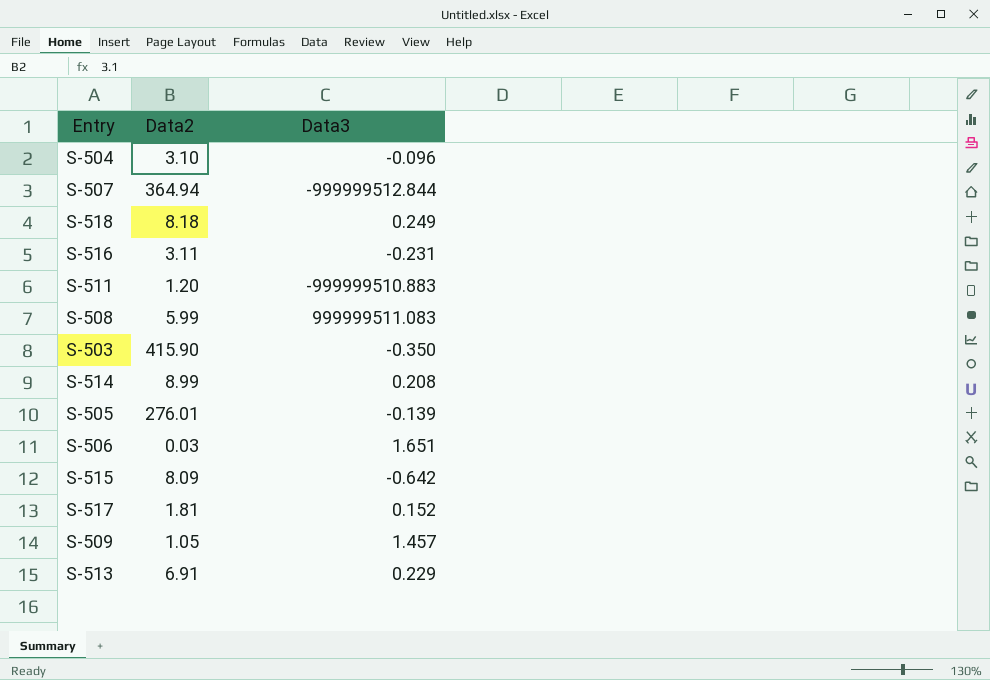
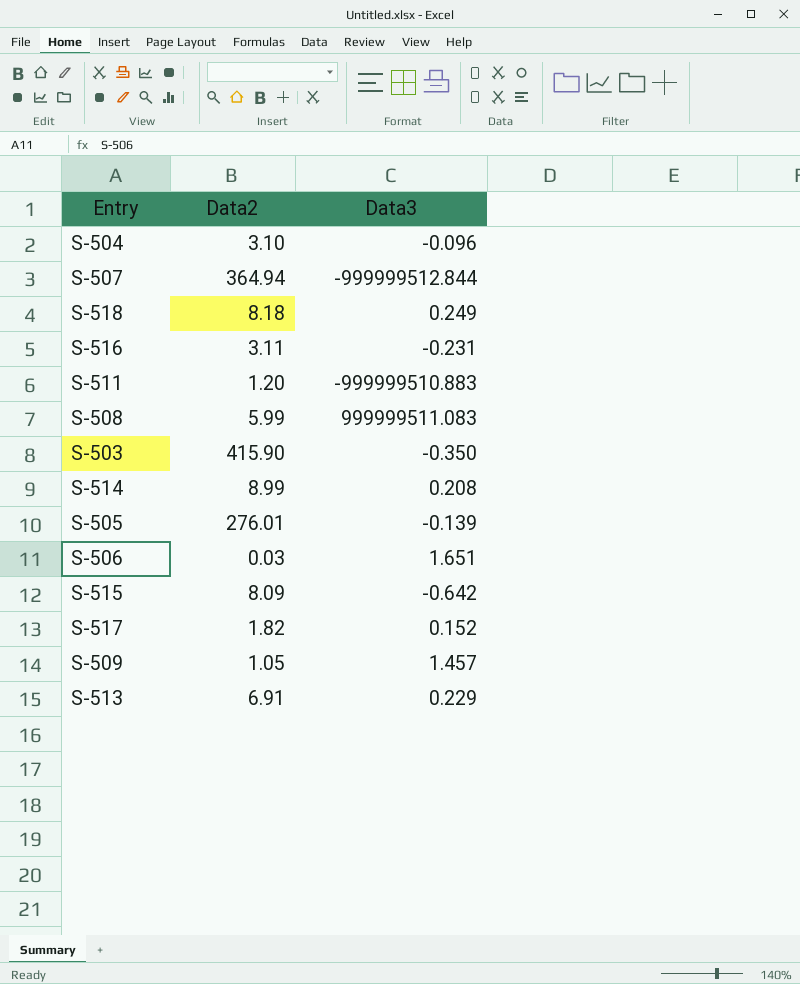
S-517 | Data2: 1.81 -> 1.82

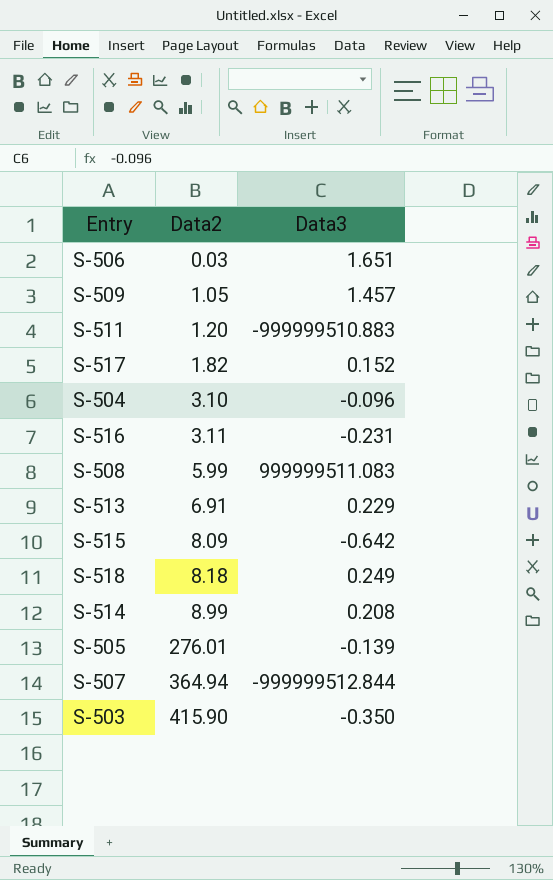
row order: none -> Data2 ascending

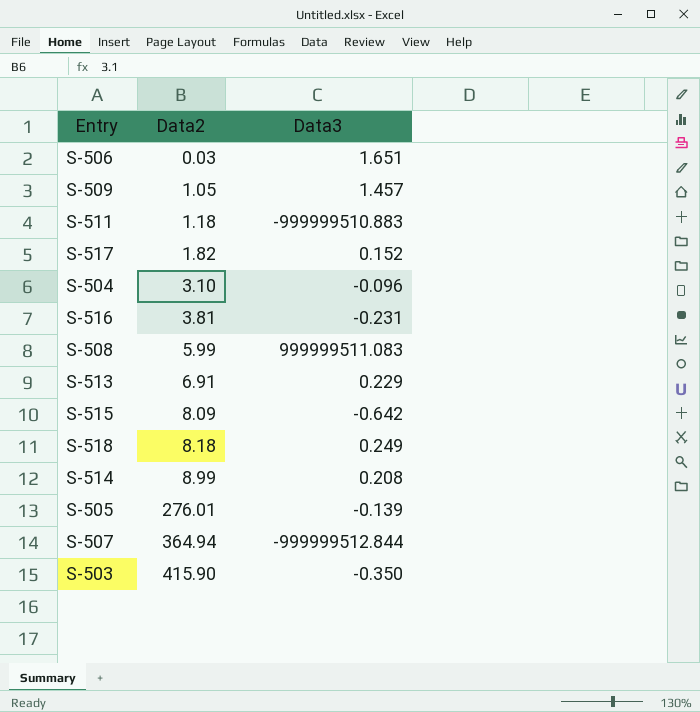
S-511 | Data2: 1.20 -> 1.18
S-516 | Data2: 3.11 -> 3.81

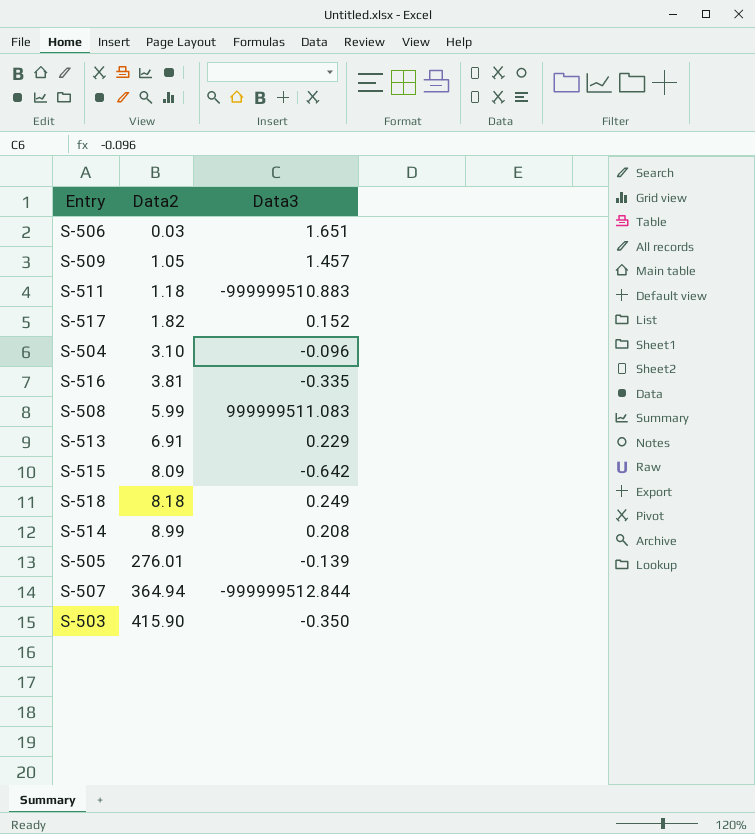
S-516 | Data3: -0.231 -> -0.335

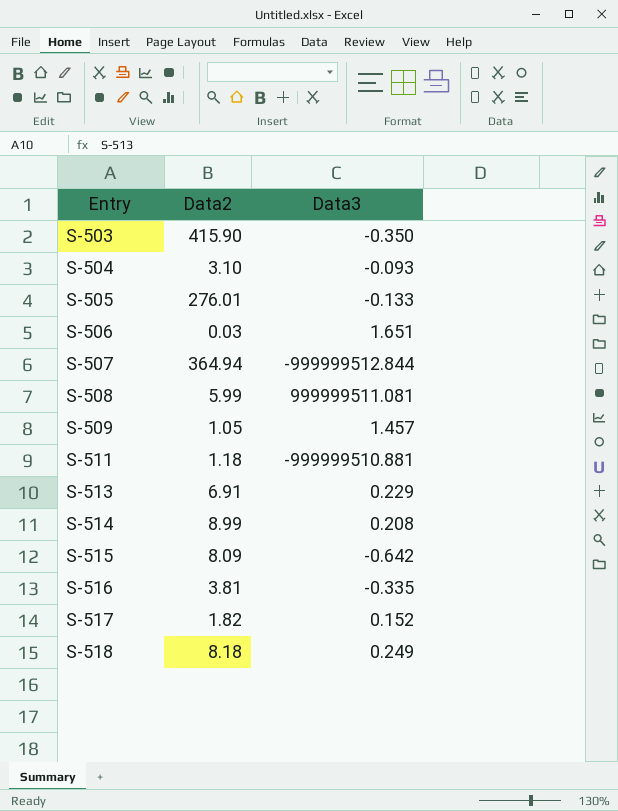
row order: Data2 ascending -> Entry ascending
S-504 | Data3: -0.096 -> -0.093
S-505 | Data3: -0.139 -> -0.133
S-508 | Data3: 999999511.083 -> 999999511.081
S-511 | Data3: -999999510.883 -> -999999510.881

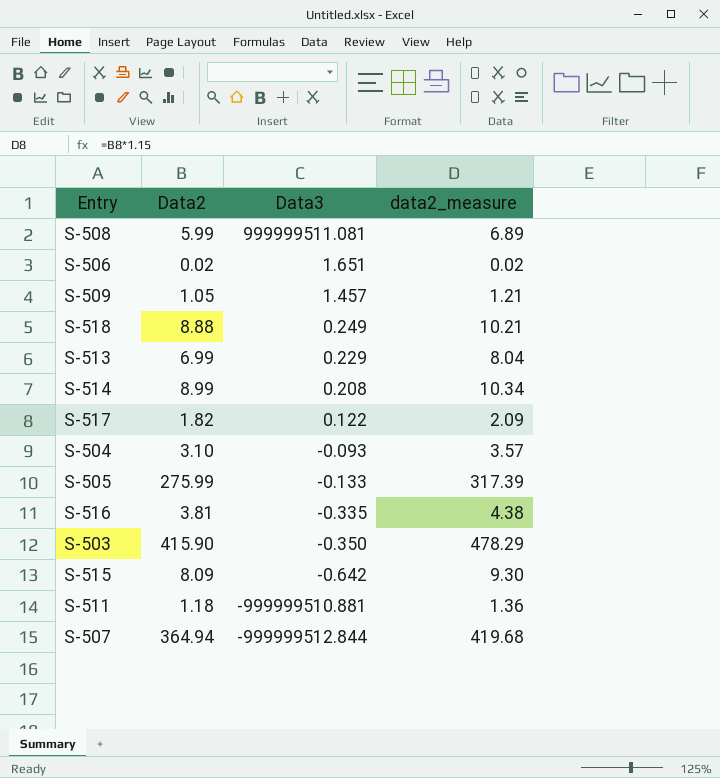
row order: Entry ascending -> Data3 descending
column data2_measure | formula: none -> [Data2] * 1.15
S-506 | Data2: 0.03 -> 0.02
S-518 | Data2: 8.18 -> 8.88
S-513 | Data2: 6.91 -> 6.99
S-517 | Data3: 0.152 -> 0.122
S-505 | Data2: 276.01 -> 275.99

